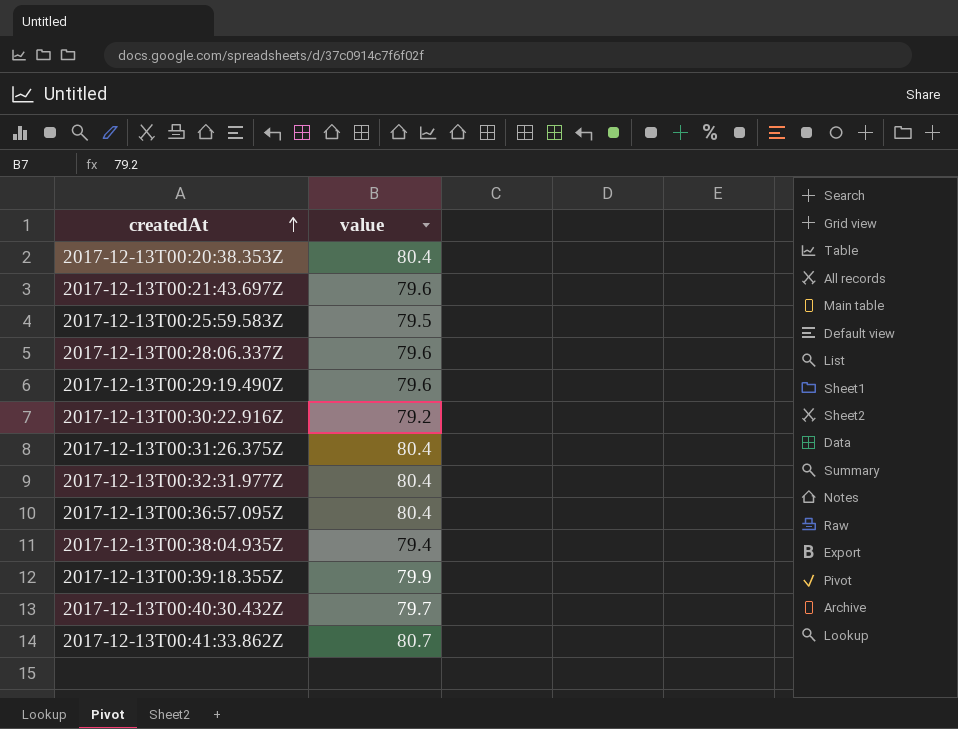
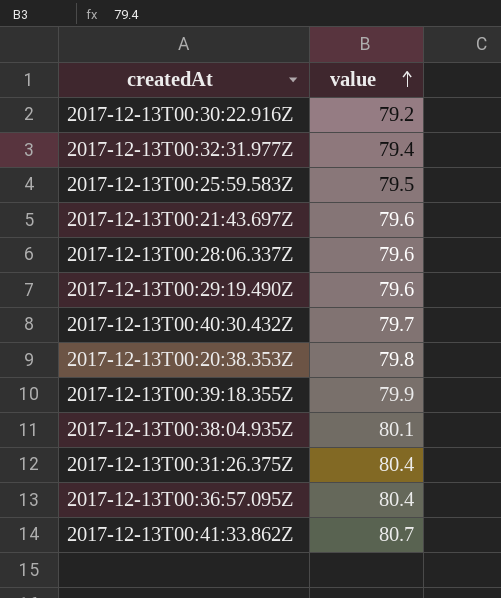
row order: createdAt ascending -> value ascending
2017-12-13T00:32:31.977Z | value: 80.4 -> 79.4
2017-12-13T00:20:38.353Z | value: 80.4 -> 79.8
2017-12-13T00:38:04.935Z | value: 79.4 -> 80.1

